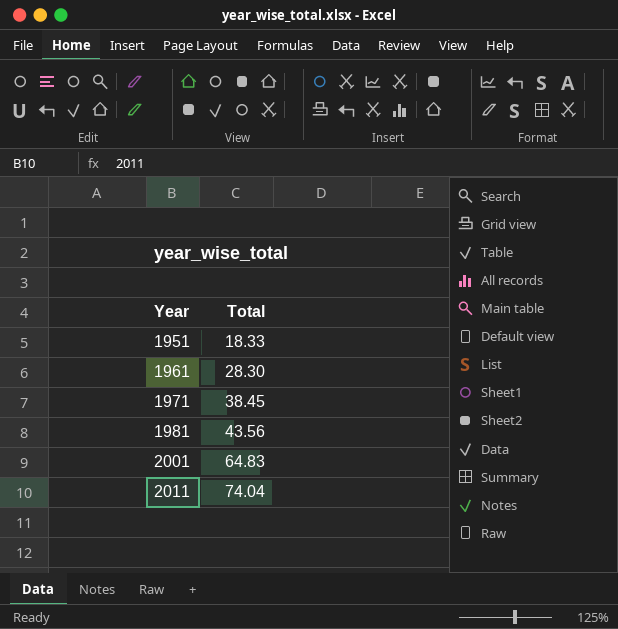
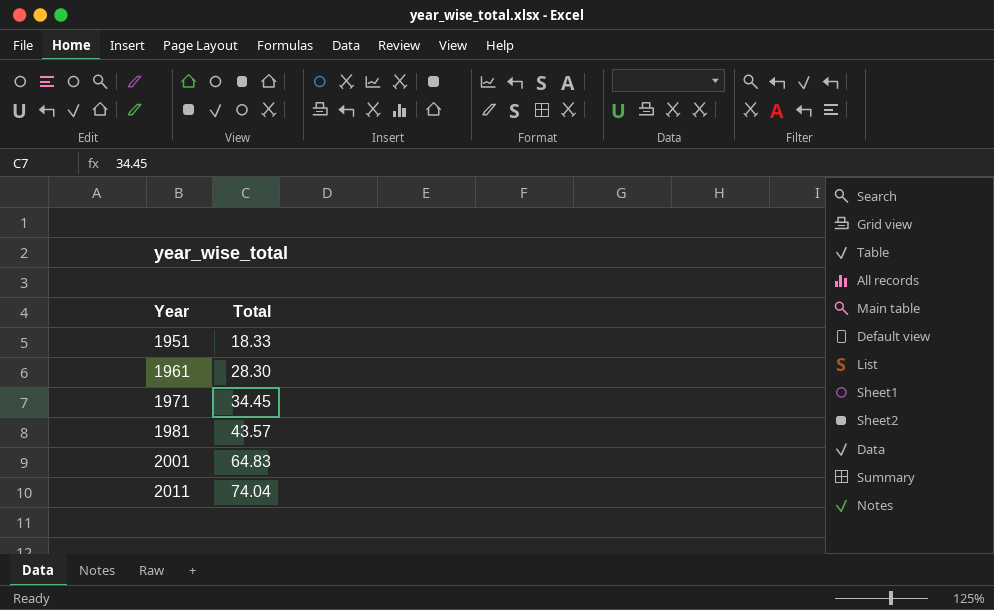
1971 | Total: 38.45 -> 34.45
1981 | Total: 43.56 -> 43.57

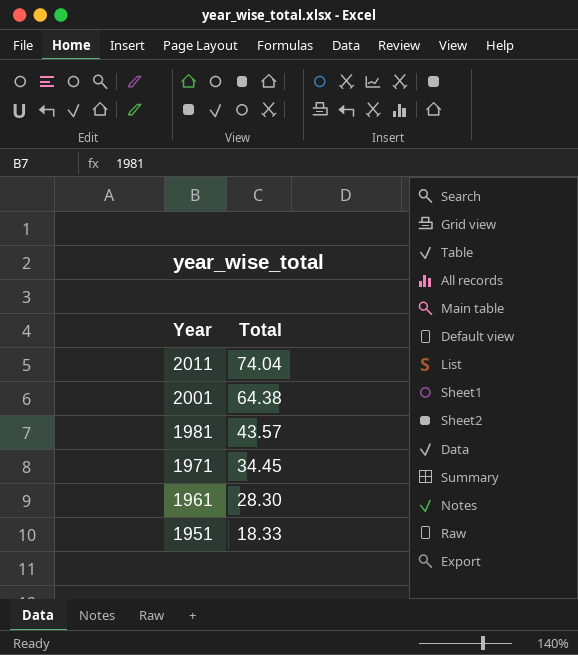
row order: Year ascending -> Year descending
2001 | Total: 64.83 -> 64.38

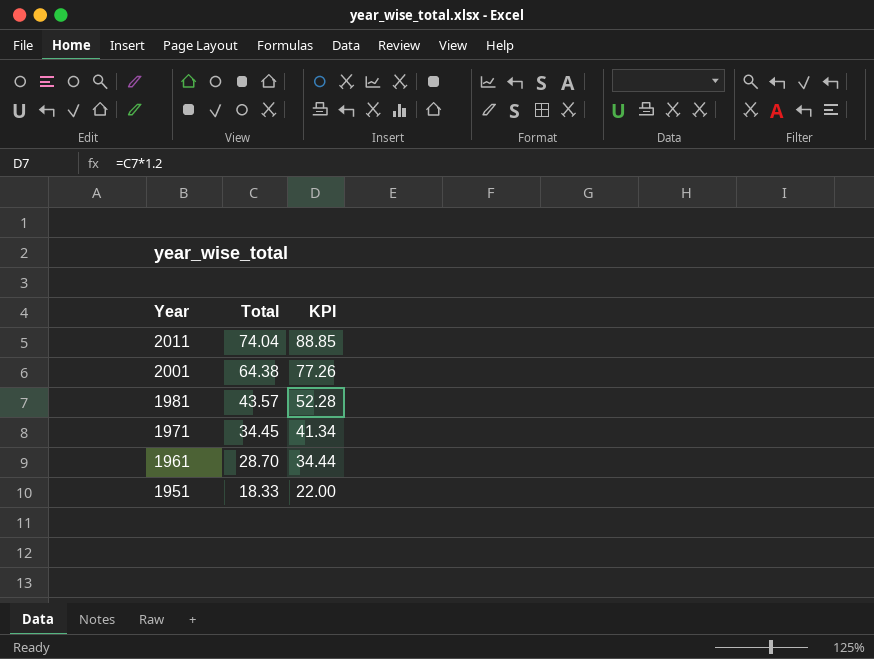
column KPI | formula: none -> [Total] * 1.2
1961 | Total: 28.30 -> 28.70

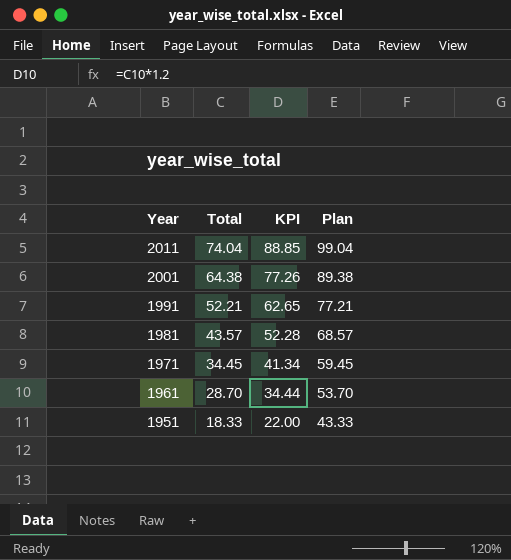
column Plan | formula: none -> [Total] + 25
row 1991: none -> 52.21 | 62.65 | 77.21

